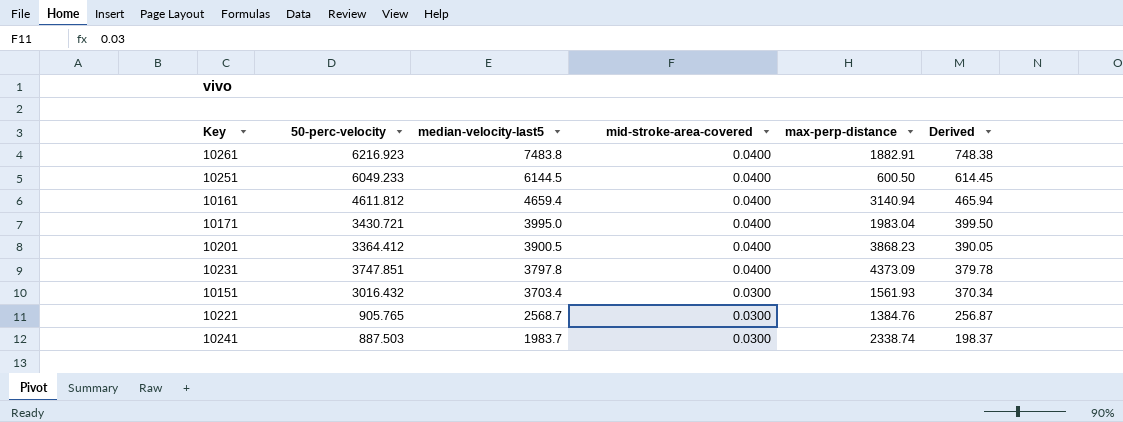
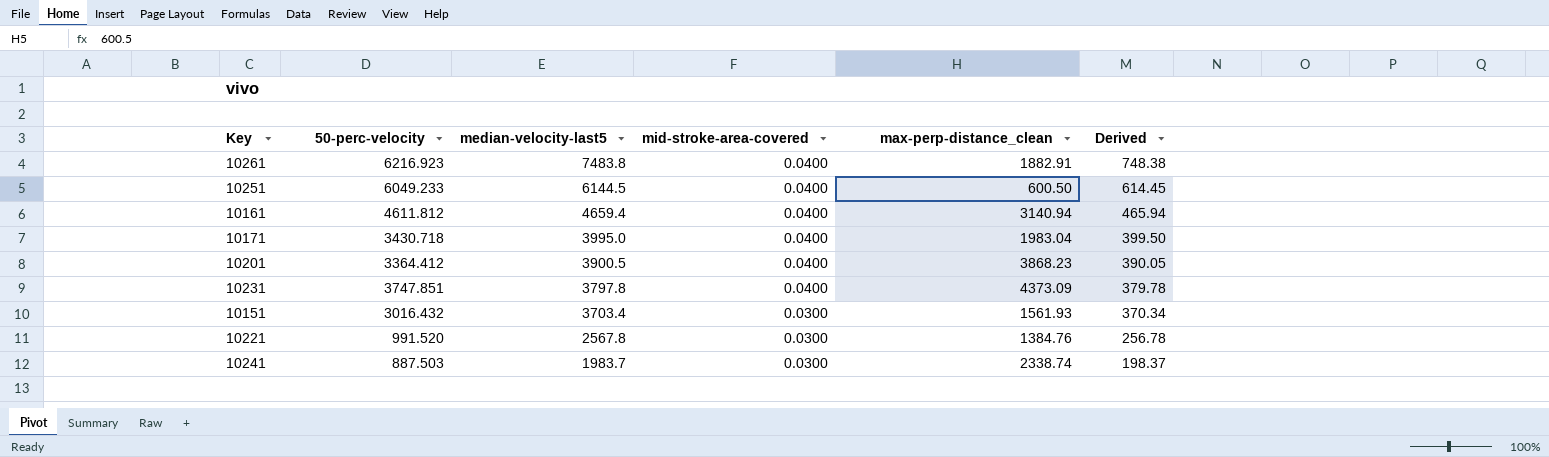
column name: max-perp-distance -> max-perp-distance_clean
10171 | 50-perc-velocity: 3430.721 -> 3430.718
10221 | 50-perc-velocity: 905.765 -> 991.520
10221 | median-velocity-last5: 2568.7 -> 2567.8
10221 | Derived: 256.87 -> 256.78

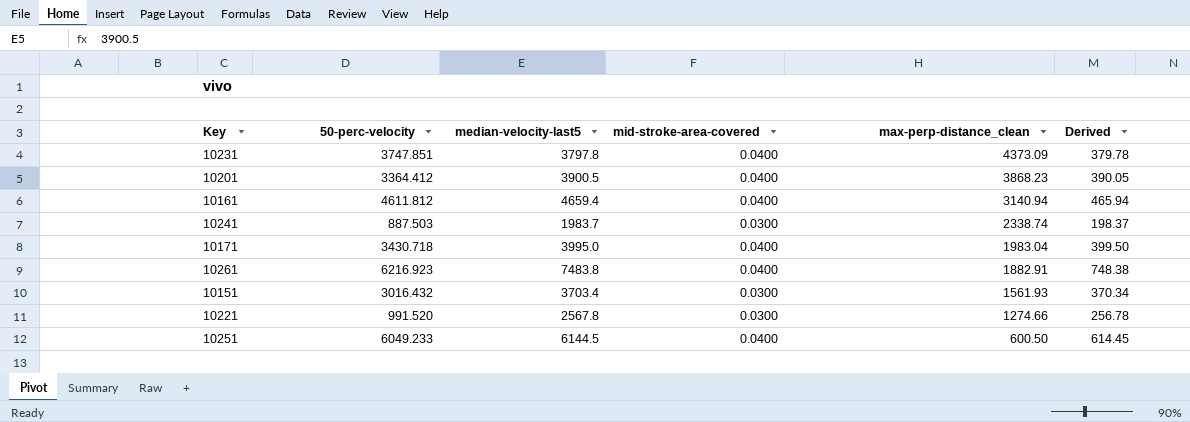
row order: median-velocity-last5 descending -> max-perp-distance_clean descending
10221 | max-perp-distance_clean: 1384.76 -> 1274.66

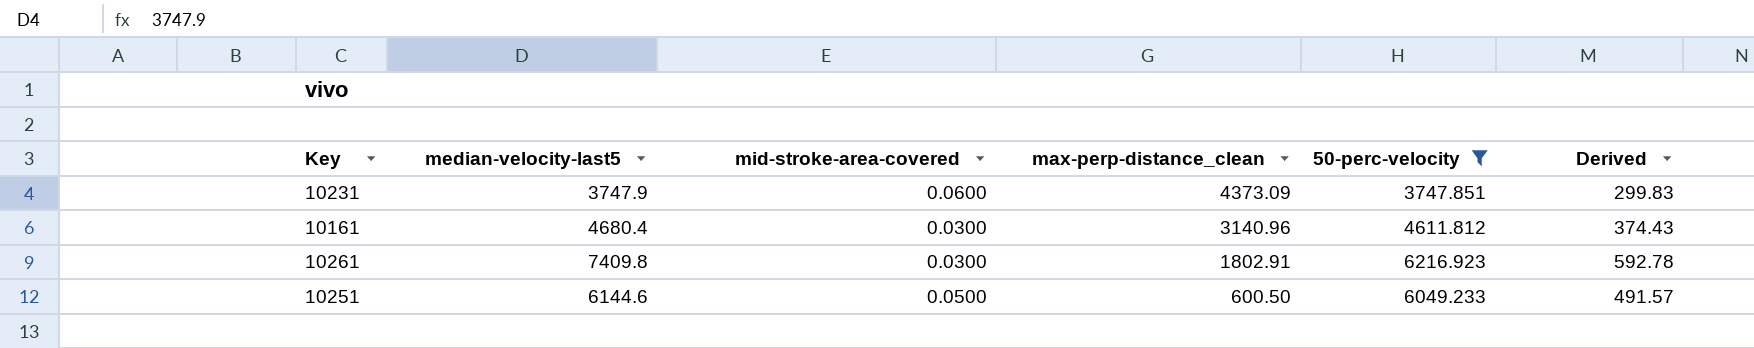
filter: none -> 50-perc-velocity >= 3747.851
column 50-perc-velocity | position: 2 -> 5
column Derived | formula: [median-velocity-last5] * 0.1 -> [median-velocity-last5] * 0.08
10231 | median-velocity-last5: 3797.8 -> 3747.9
10231 | mid-stroke-area-covered: 0.0400 -> 0.0600
10161 | median-velocity-last5: 4659.4 -> 4680.4
10161 | mid-stroke-area-covered: 0.0400 -> 0.0300
10161 | max-perp-distance_clean: 3140.94 -> 3140.96
10261 | median-velocity-last5: 7483.8 -> 7409.8
10261 | mid-stroke-area-covered: 0.0400 -> 0.0300
10261 | max-perp-distance_clean: 1882.91 -> 1802.91
10251 | median-velocity-last5: 6144.5 -> 6144.6
10251 | mid-stroke-area-covered: 0.0400 -> 0.0500

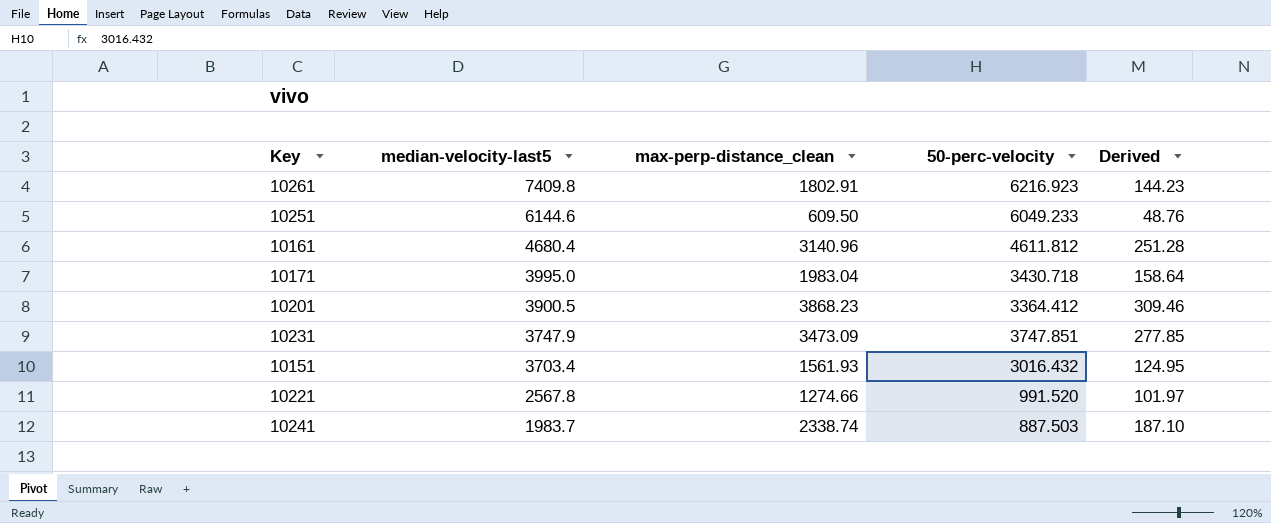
filter: 50-perc-velocity >= 3747.851 -> none
row order: max-perp-distance_clean descending -> median-velocity-last5 descending
column mid-stroke-area-covered | position: 3 -> none
column Derived | formula: [median-velocity-last5] * 0.08 -> [max-perp-distance_clean] * 0.08
10251 | max-perp-distance_clean: 600.50 -> 609.50
10231 | max-perp-distance_clean: 4373.09 -> 3473.09

